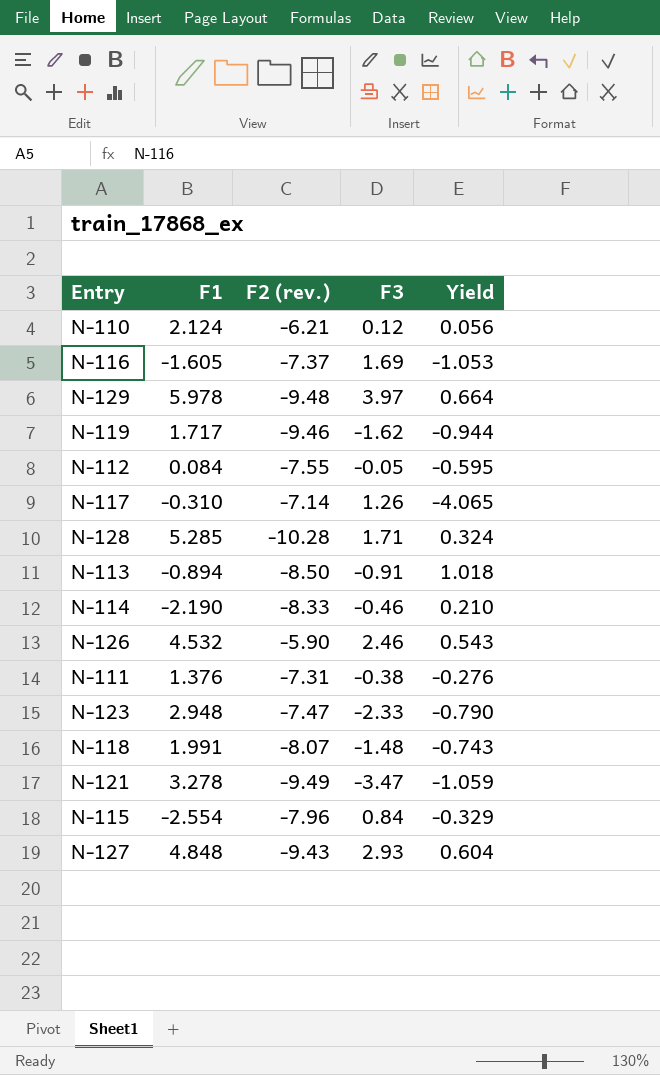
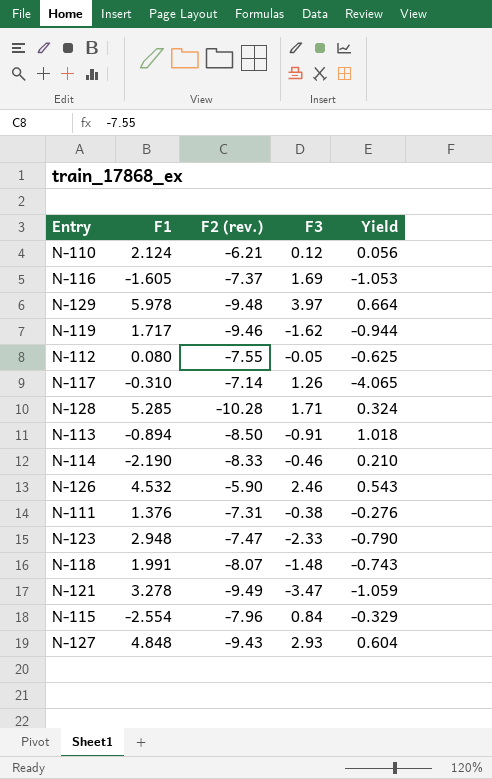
N-112 | F1: 0.084 -> 0.080
N-112 | Yield: -0.595 -> -0.625

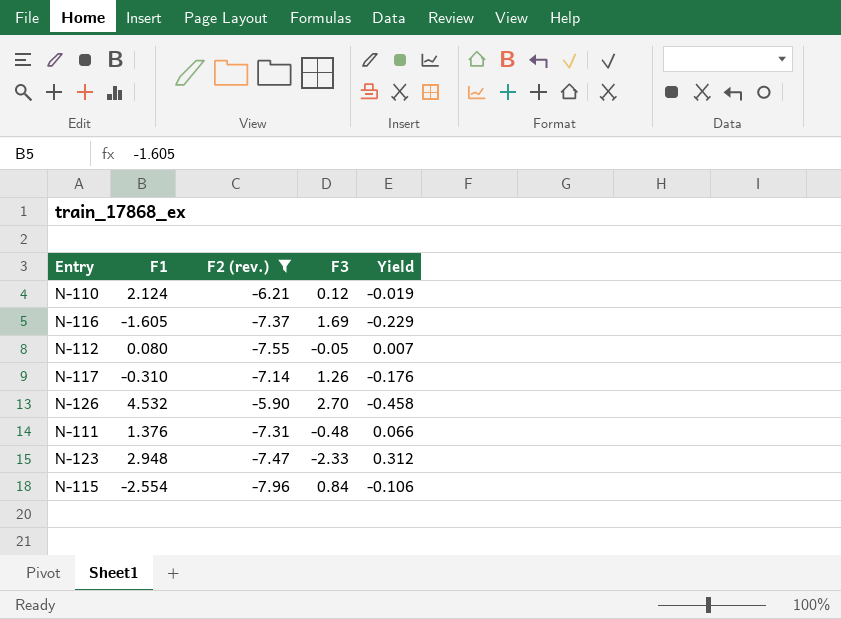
filter: none -> F2 (rev.) >= -7.96
column Yield | formula: [F3] / [F1] -> [F3] / [F2 (rev.)]
N-126 | F3: 2.46 -> 2.70
N-111 | F3: -0.38 -> -0.48

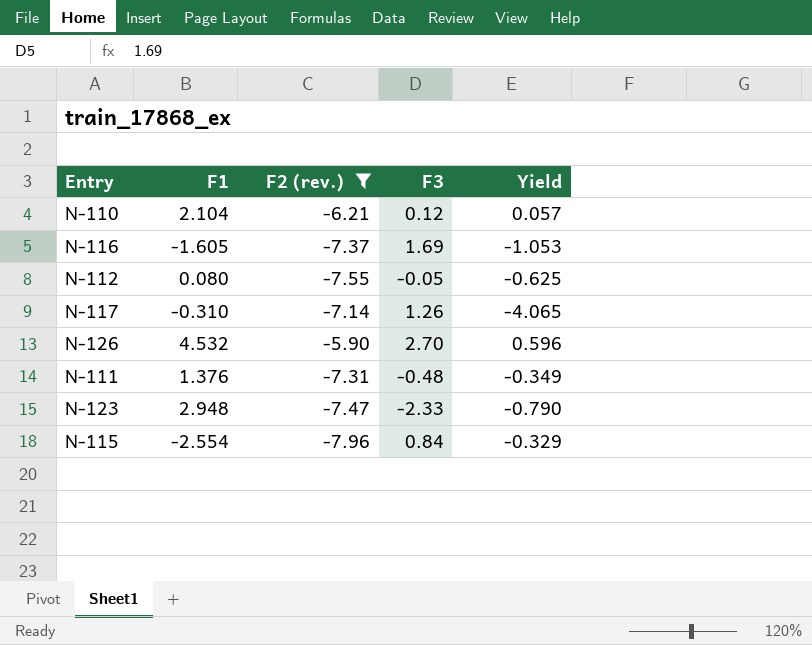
column Yield | formula: [F3] / [F2 (rev.)] -> [F3] / [F1]
N-110 | F1: 2.124 -> 2.104

